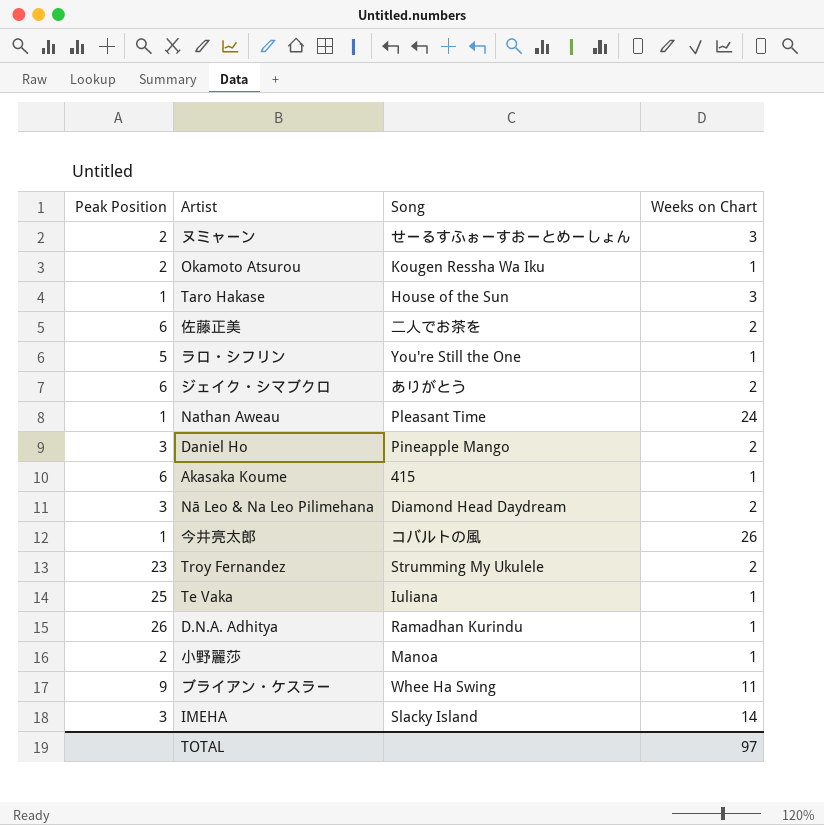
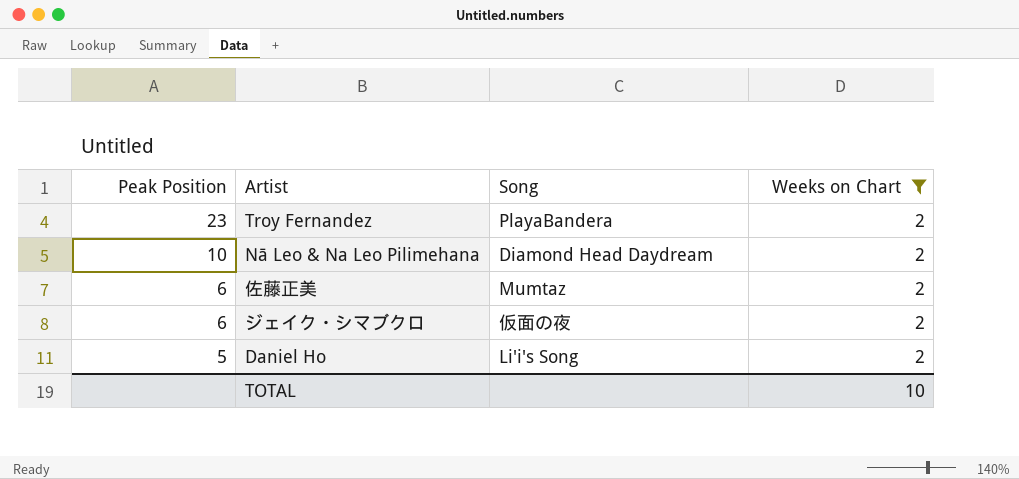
filter: none -> Weeks on Chart = 2
row order: none -> Peak Position descending
Troy Fernandez | Song: Strumming My Ukulele -> PlayaBandera
Nā Leo & Na Leo Pilimehana | Peak Position: 3 -> 10
佐藤正美 | Song: 二人でお茶を -> Mumtaz
ジェイク・シマブクロ | Song: ありがとう -> 仮面の夜
Daniel Ho | Peak Position: 3 -> 5
Daniel Ho | Song: Pineapple Mango -> Li'i's Song
TOTAL | Weeks on Chart: 97 -> 10

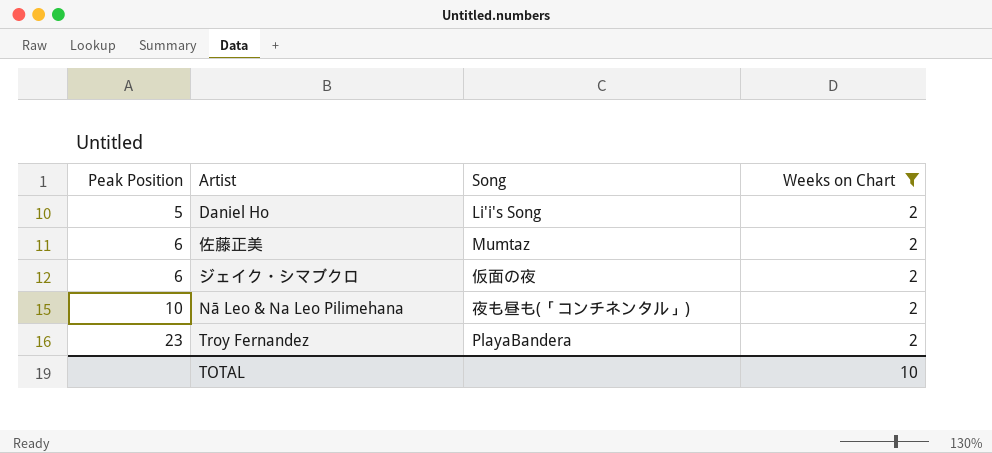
row order: Peak Position descending -> Peak Position ascending
Nā Leo & Na Leo Pilimehana | Song: Diamond Head Daydream -> 夜も昼も(「コンチネンタル」)

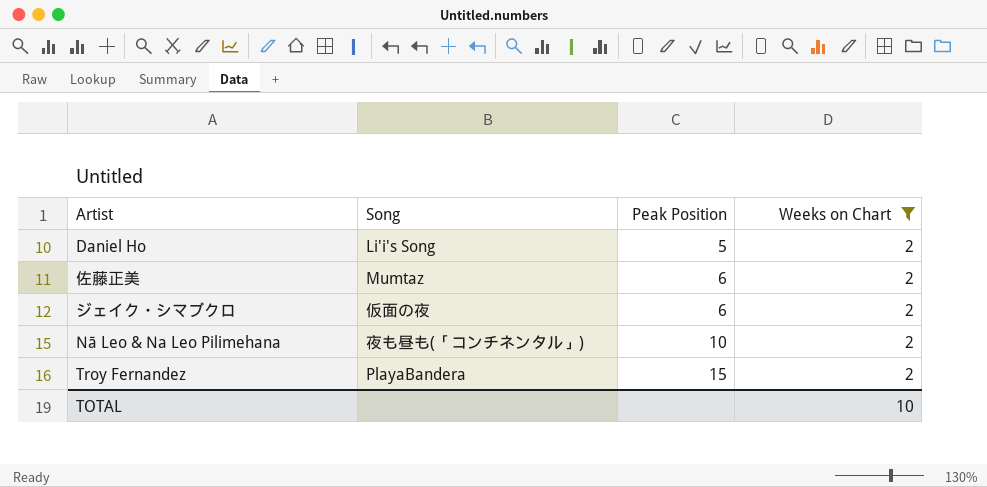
column Peak Position | position: 1 -> 3
Troy Fernandez | Peak Position: 23 -> 15

